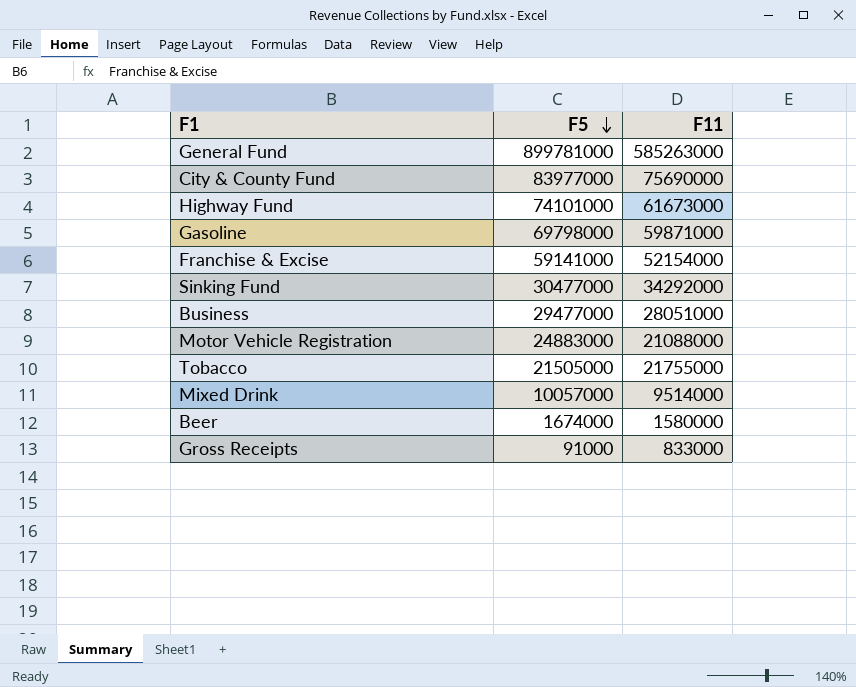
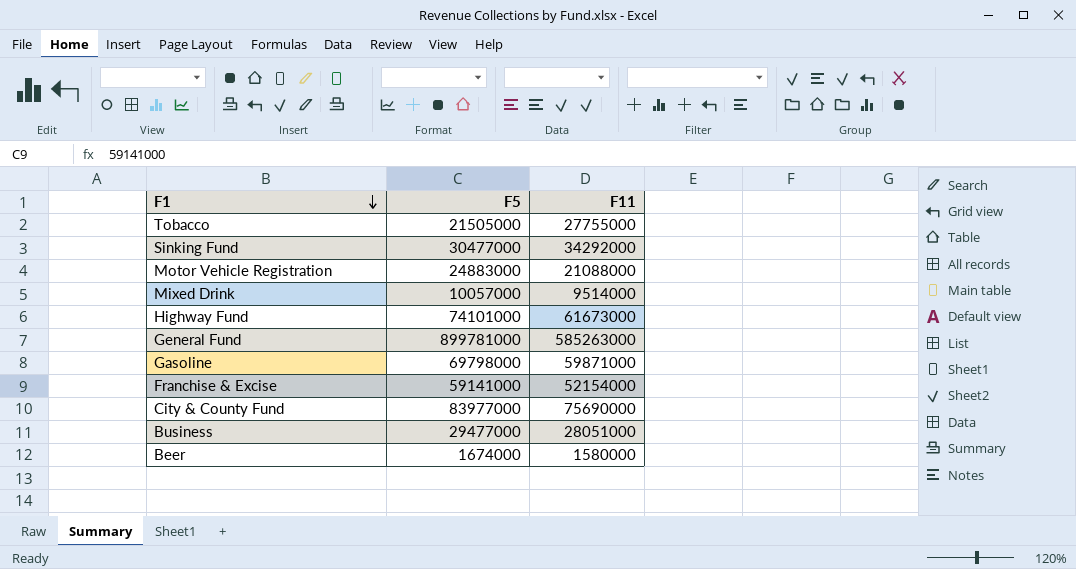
row order: F5 descending -> F1 descending
row Gross Receipts: 91000 | 833000 -> none
Tobacco | F11: 21755000 -> 27755000

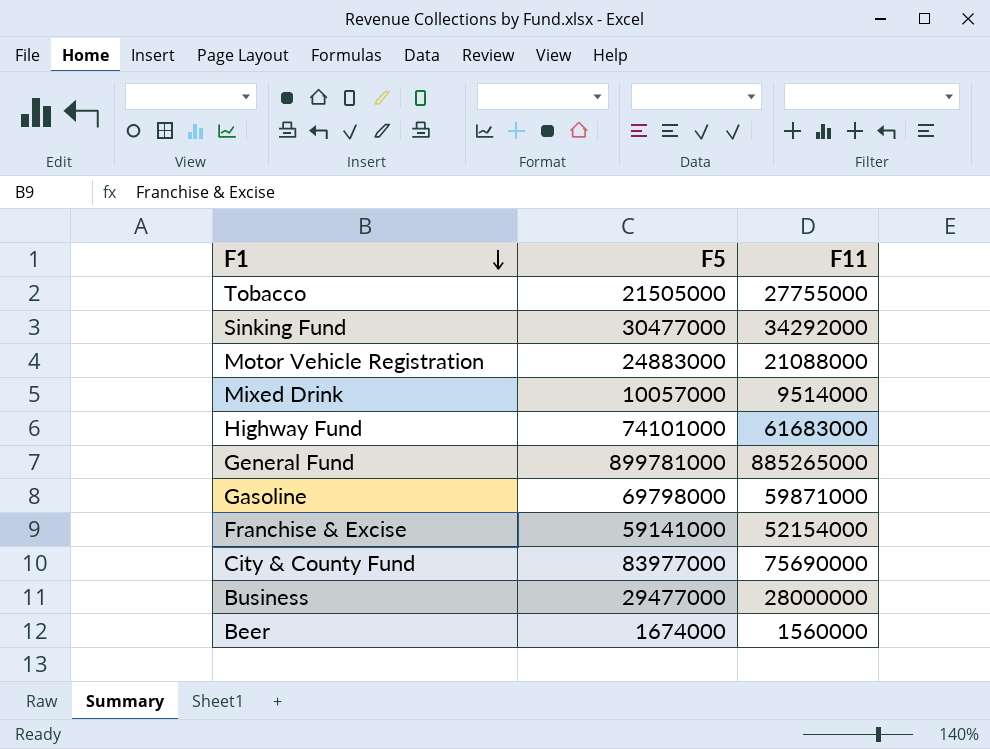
Highway Fund | F11: 61673000 -> 61683000
General Fund | F11: 585263000 -> 885265000
Business | F11: 28051000 -> 28000000
Beer | F11: 1580000 -> 1560000

